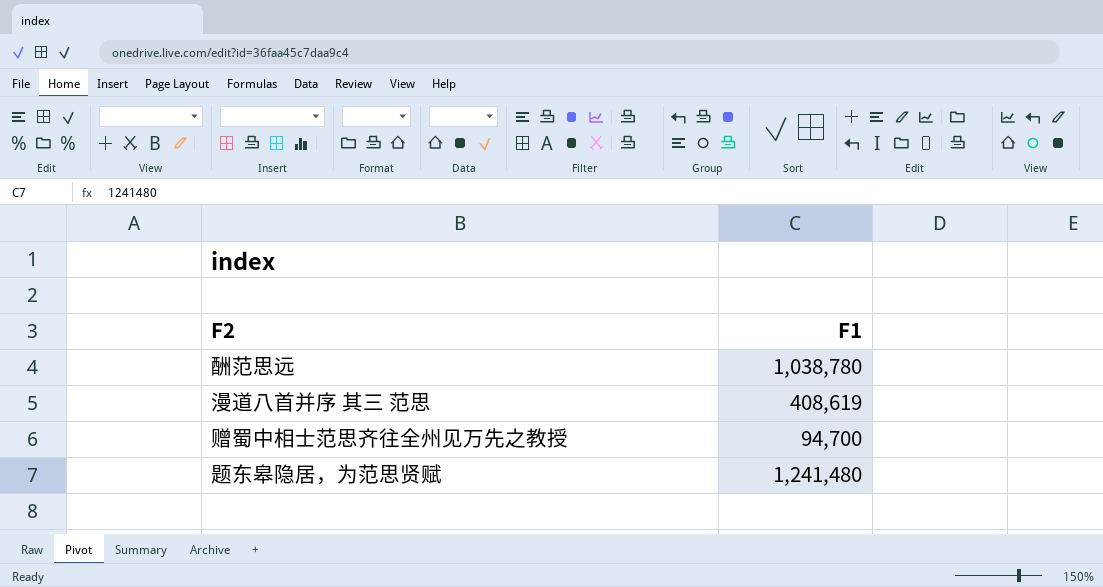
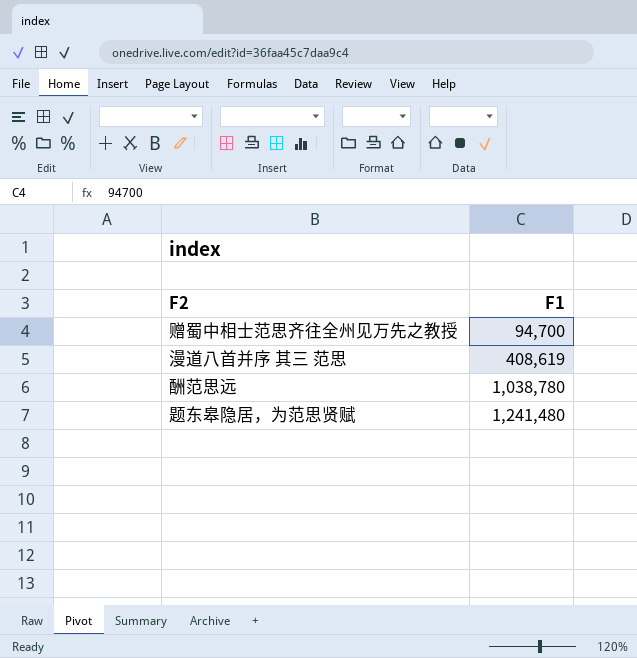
row order: none -> F1 ascending

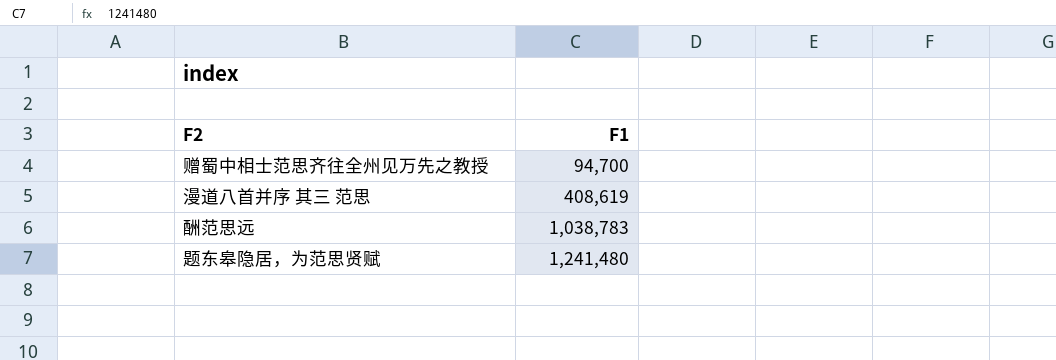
酬范思远 | F1: 1,038,780 -> 1,038,783

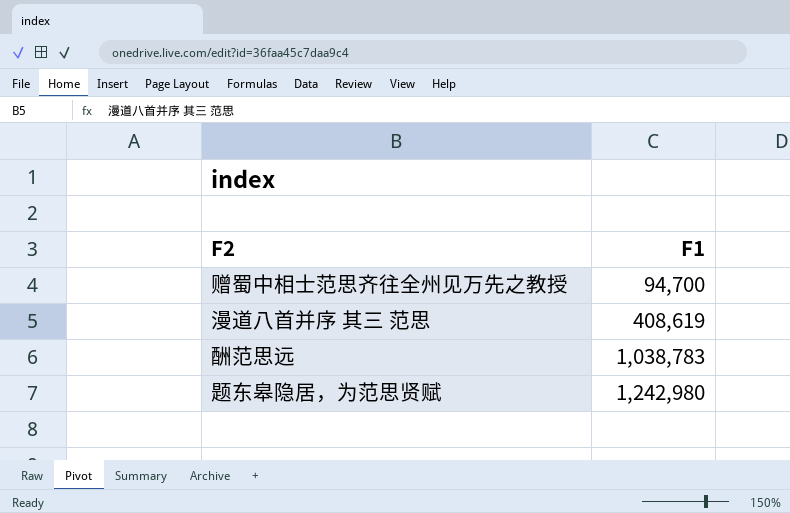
题东皋隐居，为范思贤赋 | F1: 1,241,480 -> 1,242,980

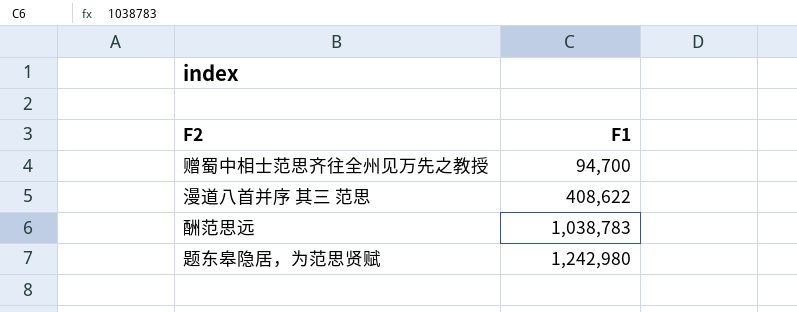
漫道八首并序 其三 范思 | F1: 408,619 -> 408,622

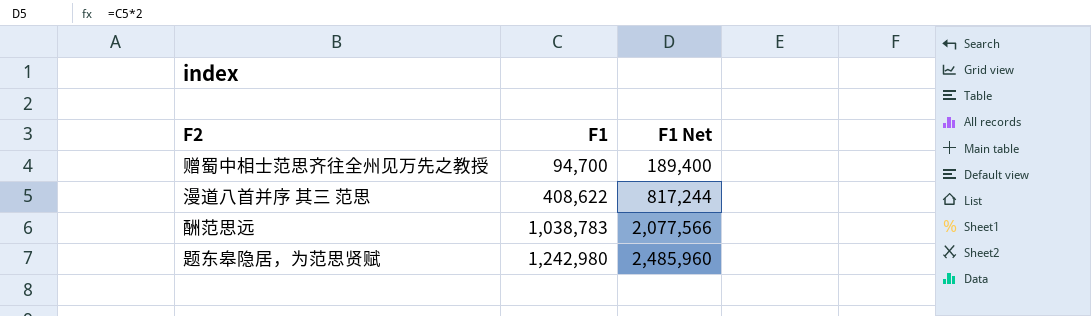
column F1 Net | formula: none -> [F1] * 2

